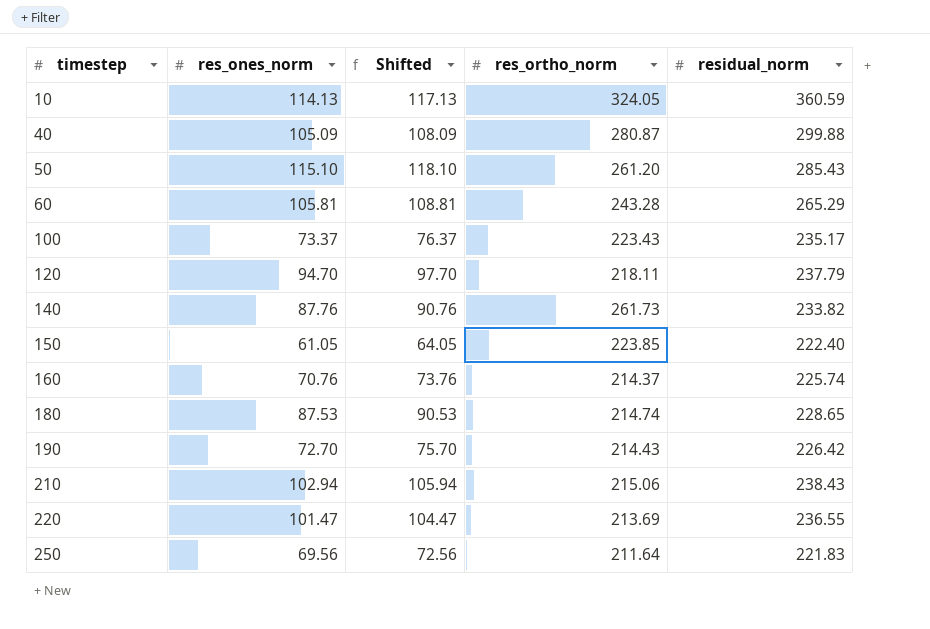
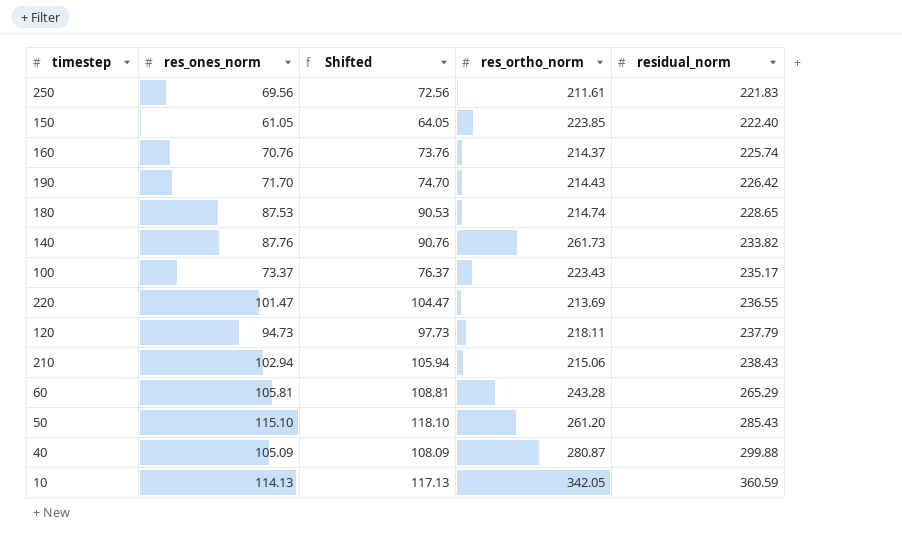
row order: timestep ascending -> residual_norm ascending
250 | res_ortho_norm: 211.64 -> 211.61
190 | res_ones_norm: 72.70 -> 71.70
190 | Shifted: 75.70 -> 74.70
120 | res_ones_norm: 94.70 -> 94.73
120 | Shifted: 97.70 -> 97.73
10 | res_ortho_norm: 324.05 -> 342.05

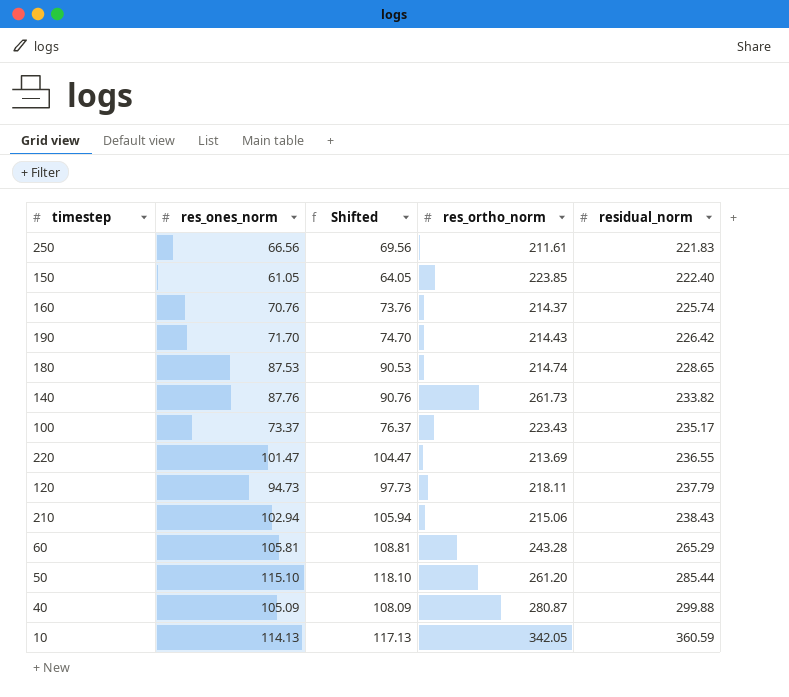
250 | res_ones_norm: 69.56 -> 66.56
250 | Shifted: 72.56 -> 69.56
50 | residual_norm: 285.43 -> 285.44

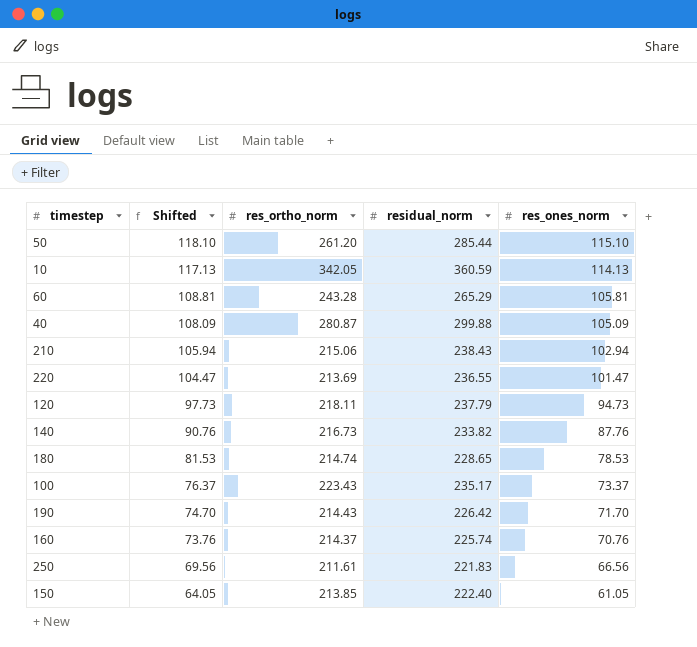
row order: residual_norm ascending -> Shifted descending
column res_ones_norm | position: 2 -> 5
140 | res_ortho_norm: 261.73 -> 216.73
180 | Shifted: 90.53 -> 81.53
180 | res_ones_norm: 87.53 -> 78.53
150 | res_ortho_norm: 223.85 -> 213.85

